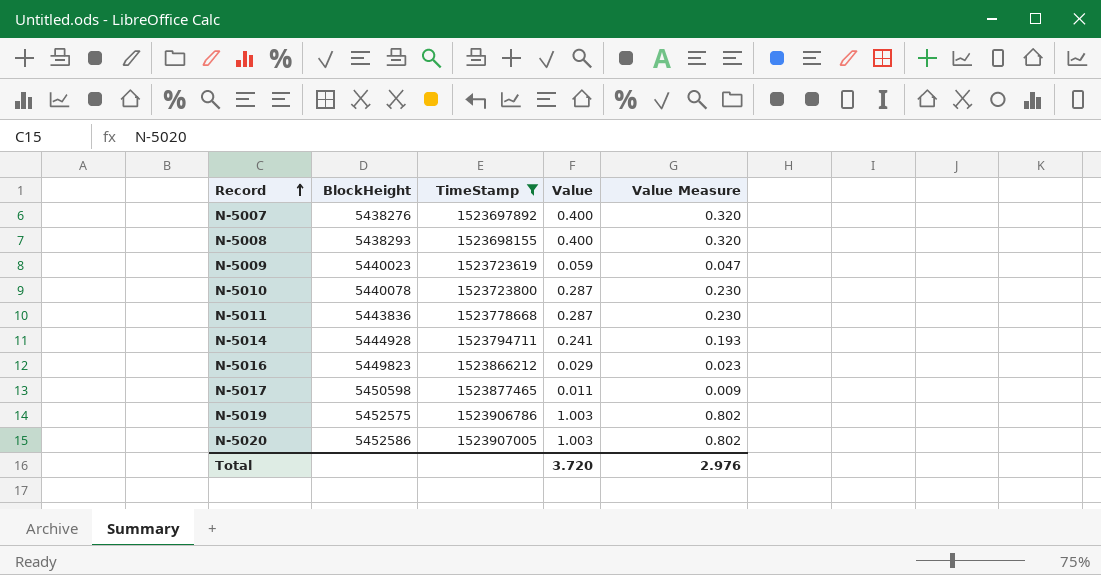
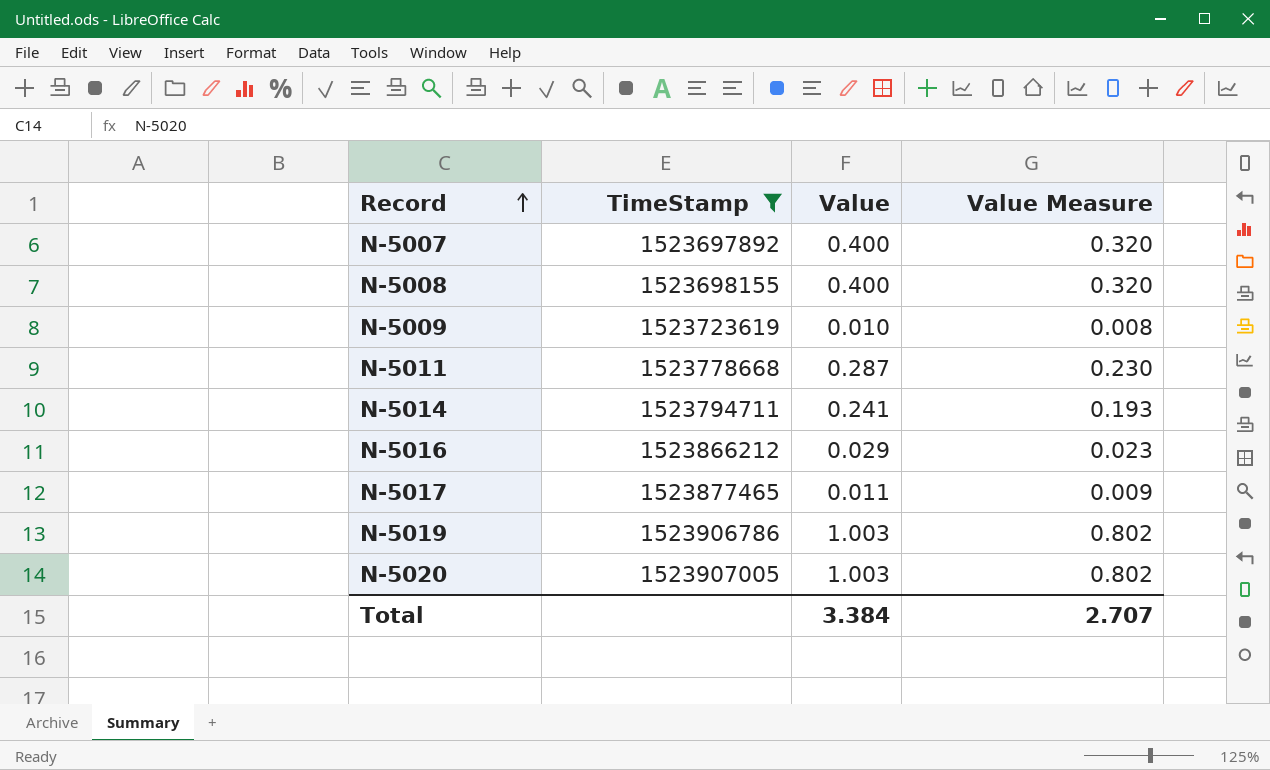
column BlockHeight | position: 2 -> none
row N-5010: 5440078 | 1523723800 | 0.287 | 0.230 -> none
N-5009 | Value: 0.059 -> 0.010
N-5009 | Value Measure: 0.047 -> 0.008
Total | Value: 3.720 -> 3.384
Total | Value Measure: 2.976 -> 2.707

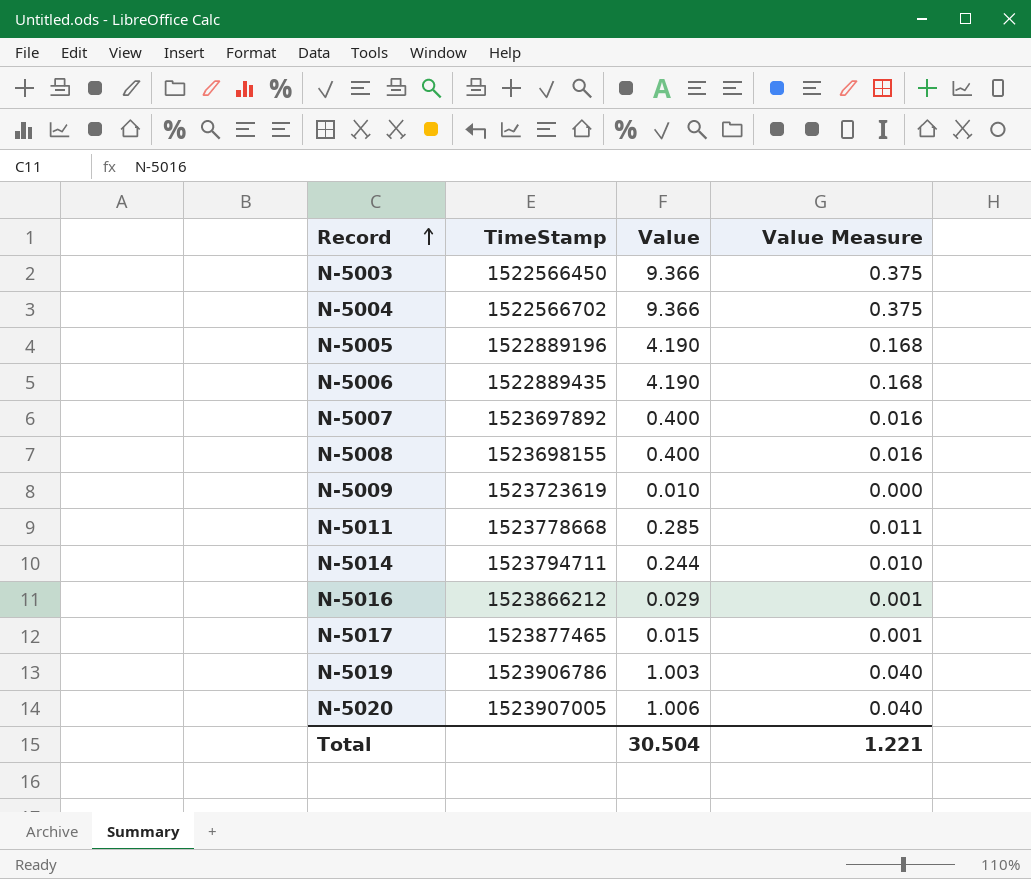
filter: TimeStamp >= 1523697892 -> none
column Value Measure | formula: [Value] * 0.8 -> [Value] * 0.04
N-5011 | Value: 0.287 -> 0.285
N-5014 | Value: 0.241 -> 0.244
N-5017 | Value: 0.011 -> 0.015
N-5020 | Value: 1.003 -> 1.006
Total | Value: 3.384 -> 30.504
Total | Value Measure: 2.707 -> 1.221

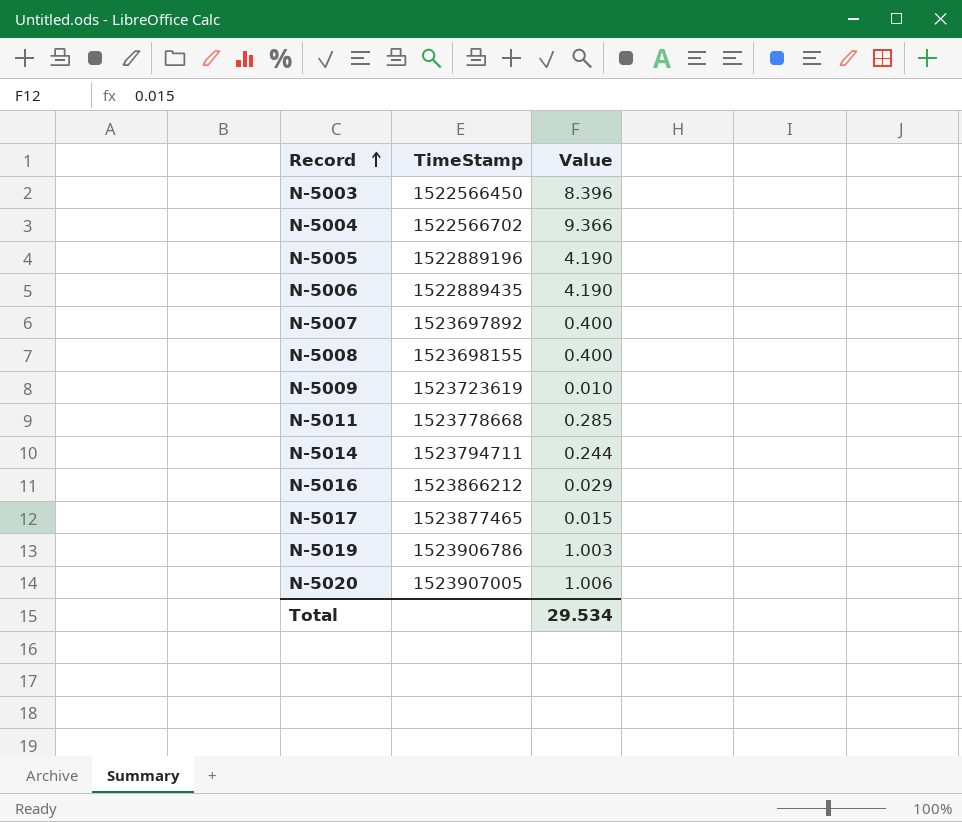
column Value Measure | formula: [Value] * 0.04 -> none
N-5003 | Value: 9.366 -> 8.396
Total | Value: 30.504 -> 29.534

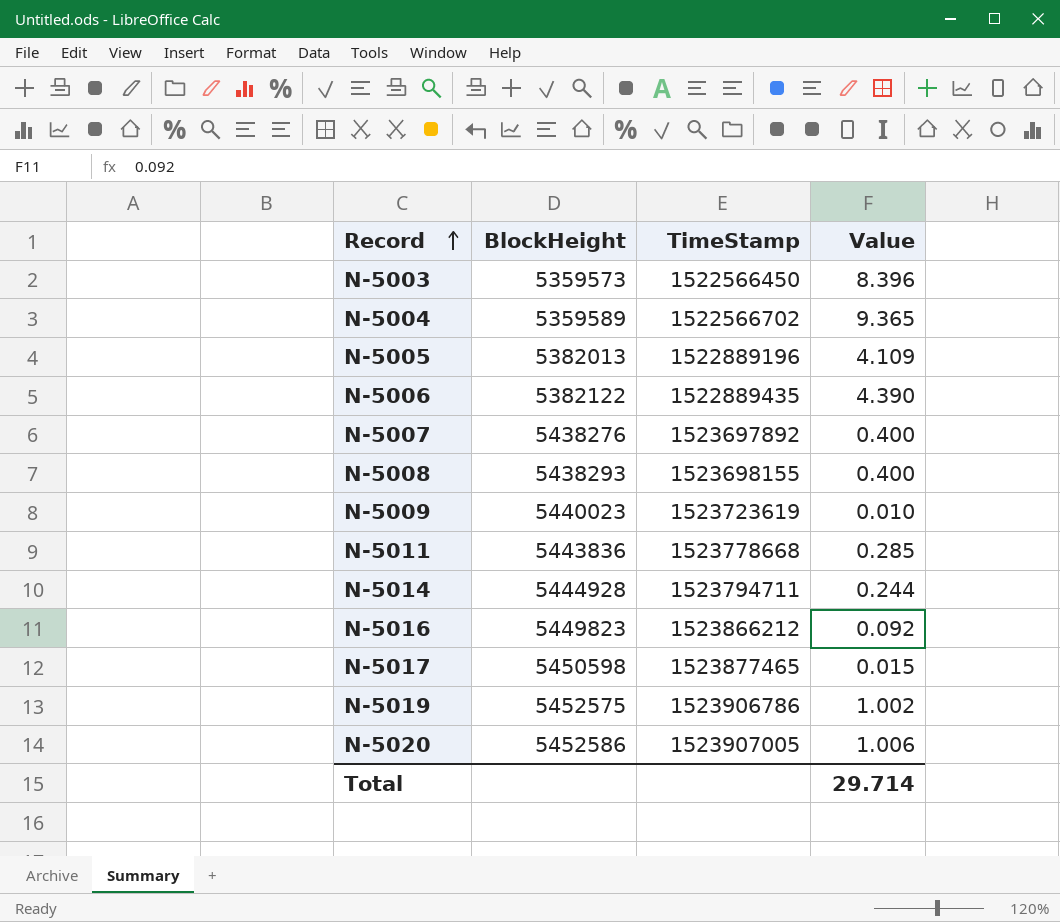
column BlockHeight | position: none -> 2
N-5004 | Value: 9.366 -> 9.365
N-5005 | Value: 4.190 -> 4.109
N-5006 | Value: 4.190 -> 4.390
N-5016 | Value: 0.029 -> 0.092
N-5019 | Value: 1.003 -> 1.002
Total | Value: 29.534 -> 29.714

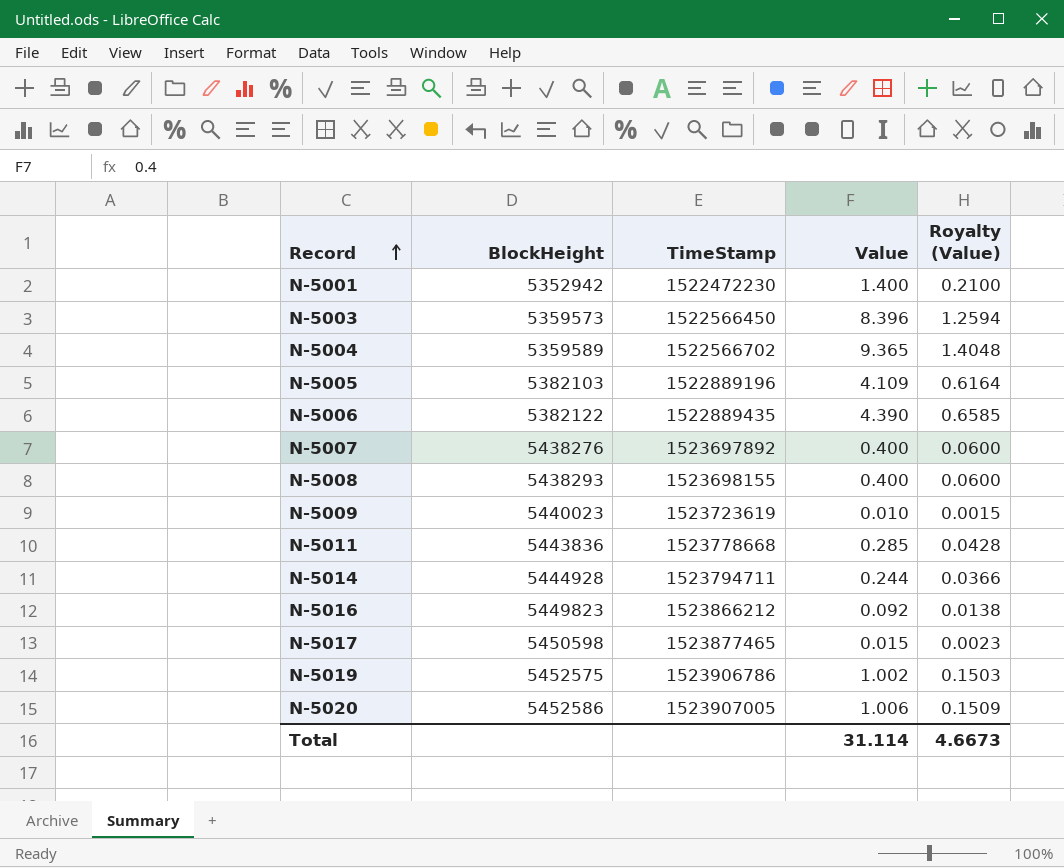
column Royalty (Value) | formula: none -> [Value] * 0.15
row N-5001: none -> 5352942 | 1522472230 | 1.400 | 0.2100
N-5005 | BlockHeight: 5382013 -> 5382103
Total | Value: 29.714 -> 31.114

